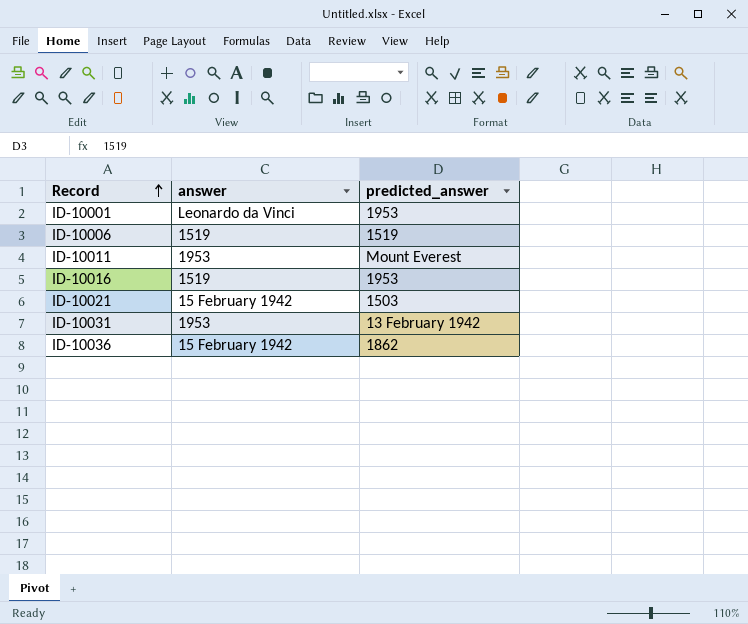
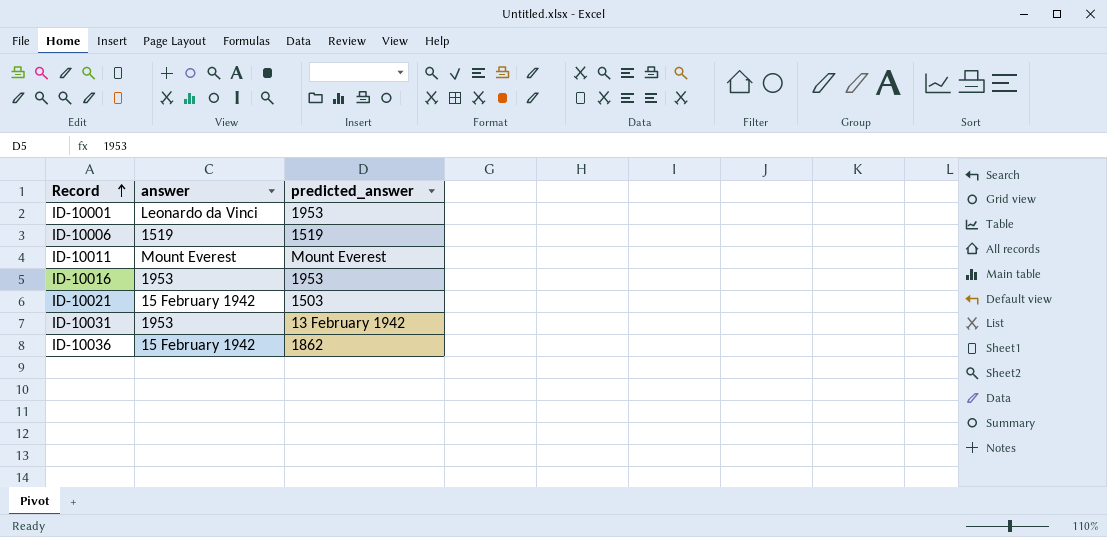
ID-10011 | answer: 1953 -> Mount Everest
ID-10016 | answer: 1519 -> 1953

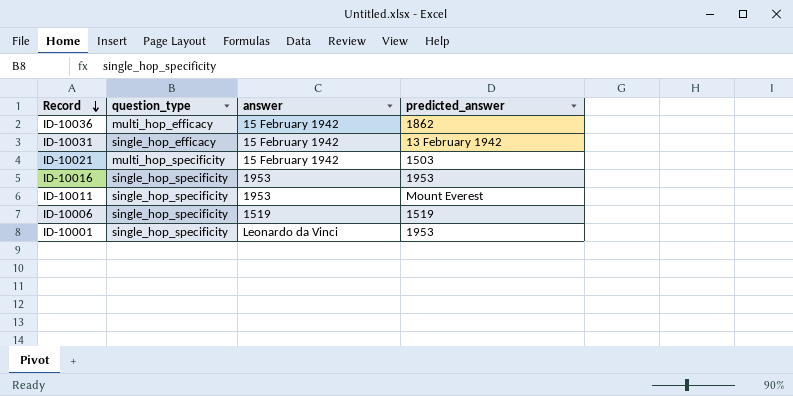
row order: Record ascending -> Record descending
column question_type | position: none -> 2
ID-10031 | answer: 1953 -> 15 February 1942
ID-10011 | answer: Mount Everest -> 1953

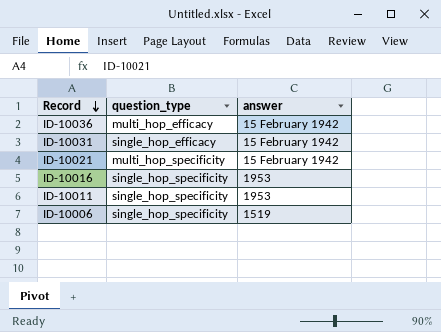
column predicted_answer | position: 4 -> none
row ID-10001: single_hop_specificity | Leonardo da Vinci | 1953 -> none

